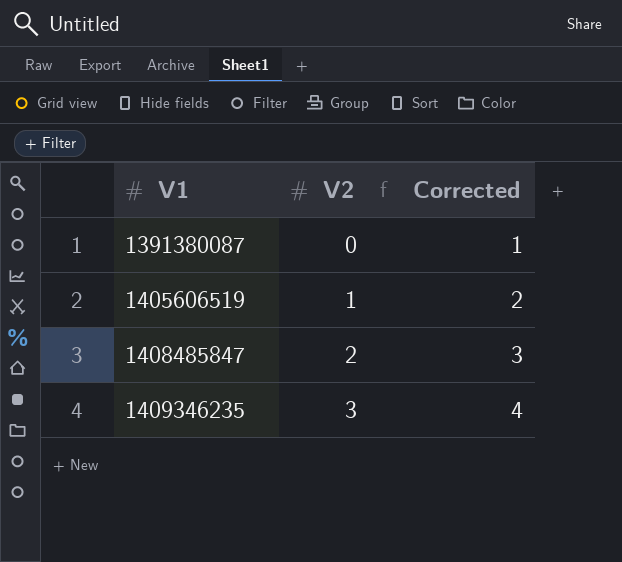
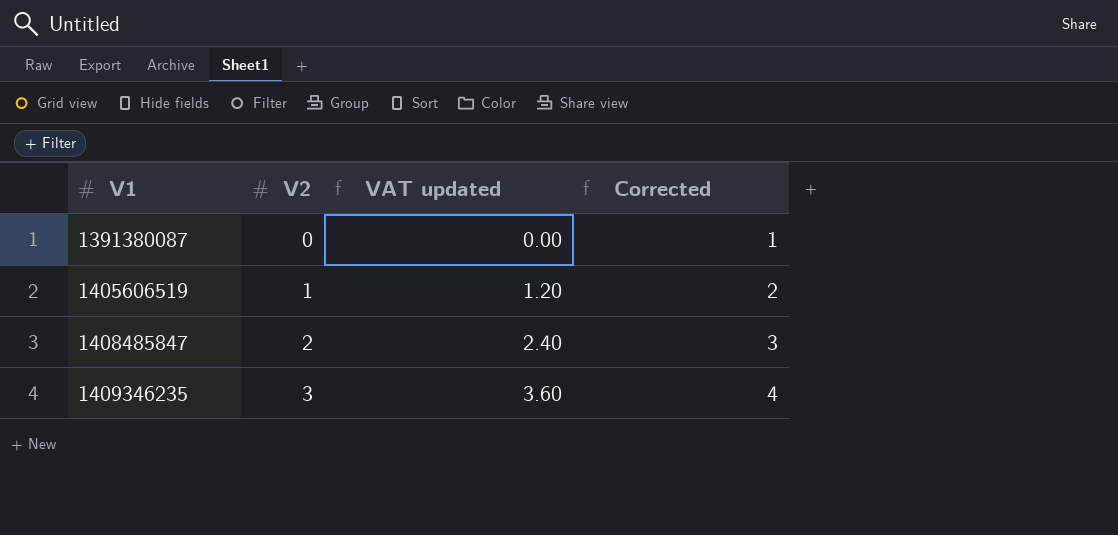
column VAT updated | formula: none -> [V2] * 1.2

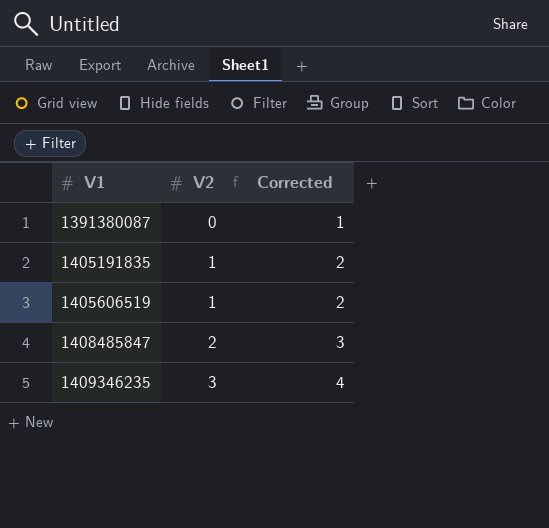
column VAT updated | formula: [V2] * 1.2 -> none
row 1405191835: none -> 1 | 2

